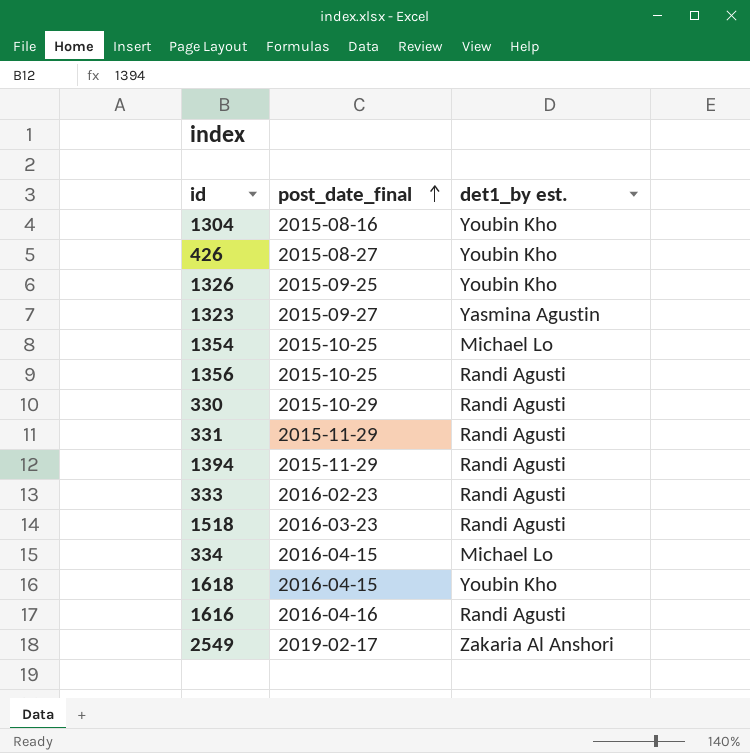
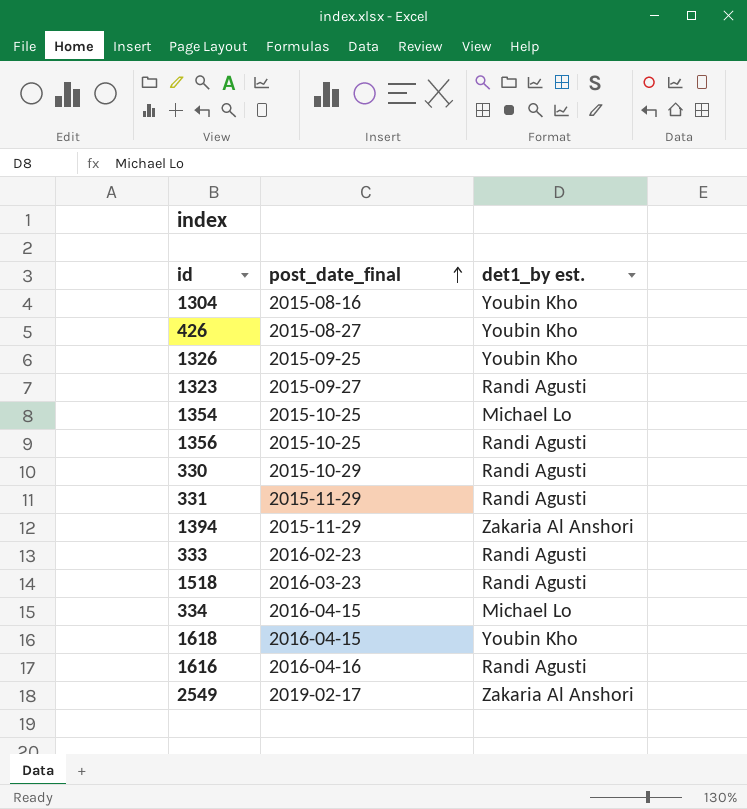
1323 | det1_by est.: Yasmina Agustin -> Randi Agusti
1394 | det1_by est.: Randi Agusti -> Zakaria Al Anshori

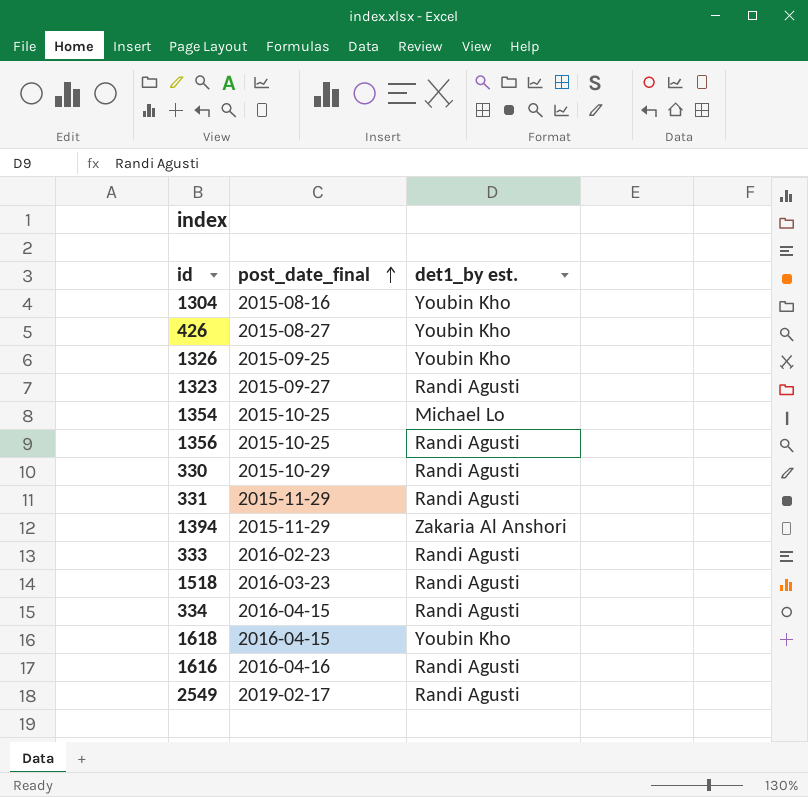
334 | det1_by est.: Michael Lo -> Randi Agusti
2549 | det1_by est.: Zakaria Al Anshori -> Randi Agusti

